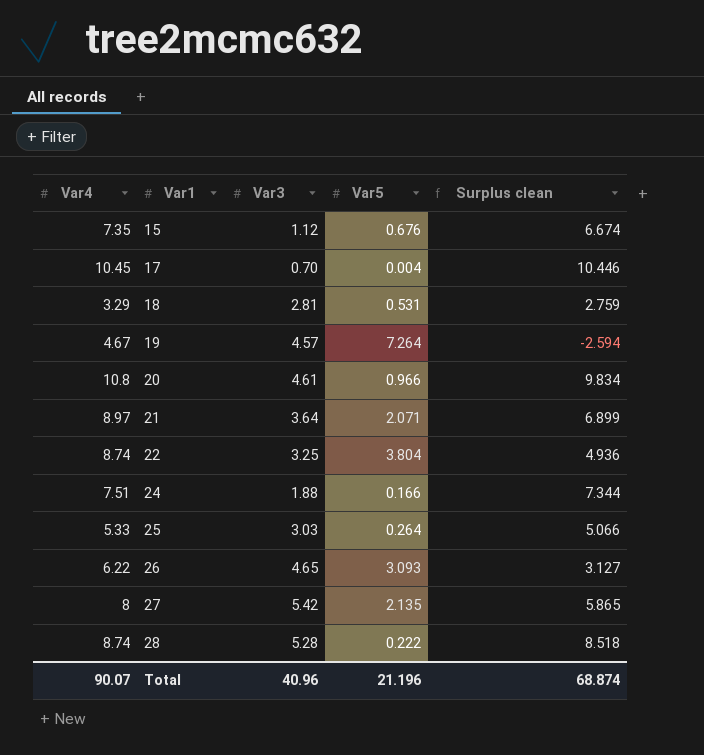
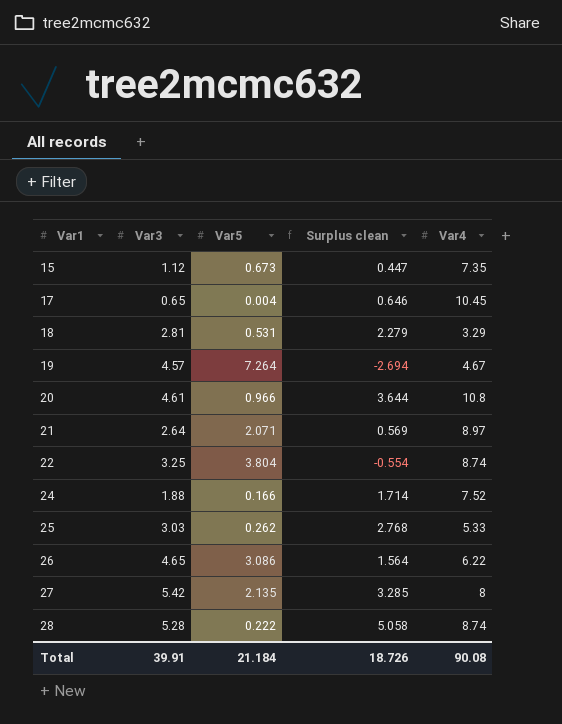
column Surplus clean | formula: [Var4] - [Var5] -> [Var3] - [Var5]
column Var4 | position: 1 -> 5
15 | Var5: 0.676 -> 0.673
17 | Var3: 0.70 -> 0.65
21 | Var3: 3.64 -> 2.64
24 | Var4: 7.51 -> 7.52
25 | Var5: 0.264 -> 0.262
26 | Var5: 3.093 -> 3.086
Total | Var3: 40.96 -> 39.91
Total | Var5: 21.196 -> 21.184
Total | Surplus clean: 68.874 -> 18.726
Total | Var4: 90.07 -> 90.08

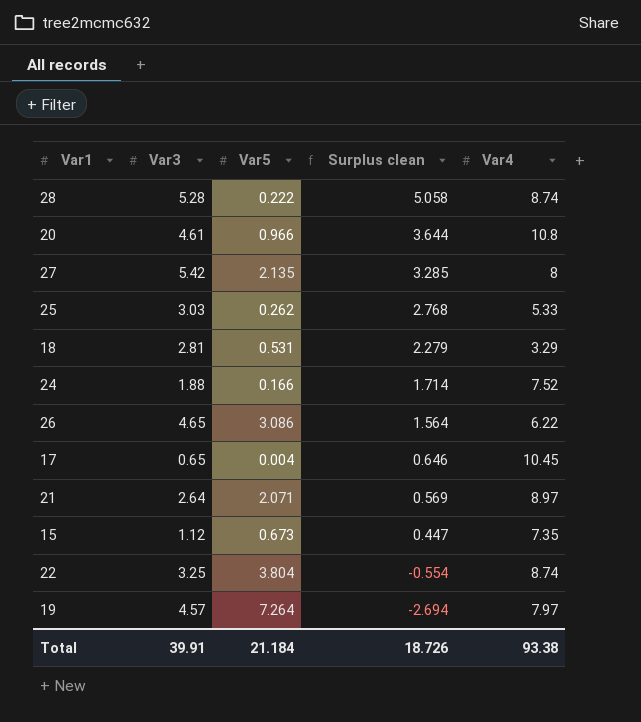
row order: Var1 ascending -> Surplus clean descending
19 | Var4: 4.67 -> 7.97
Total | Var4: 90.08 -> 93.38

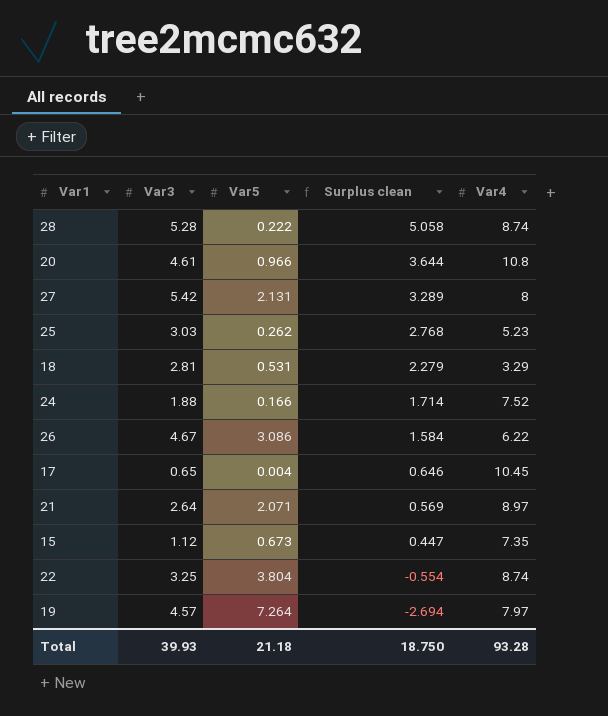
27 | Var5: 2.135 -> 2.131
27 | Surplus clean: 3.285 -> 3.289
25 | Var4: 5.33 -> 5.23
26 | Var3: 4.65 -> 4.67
26 | Surplus clean: 1.564 -> 1.584
Total | Var3: 39.91 -> 39.93
Total | Var5: 21.184 -> 21.18
Total | Surplus clean: 18.726 -> 18.750
Total | Var4: 93.38 -> 93.28

